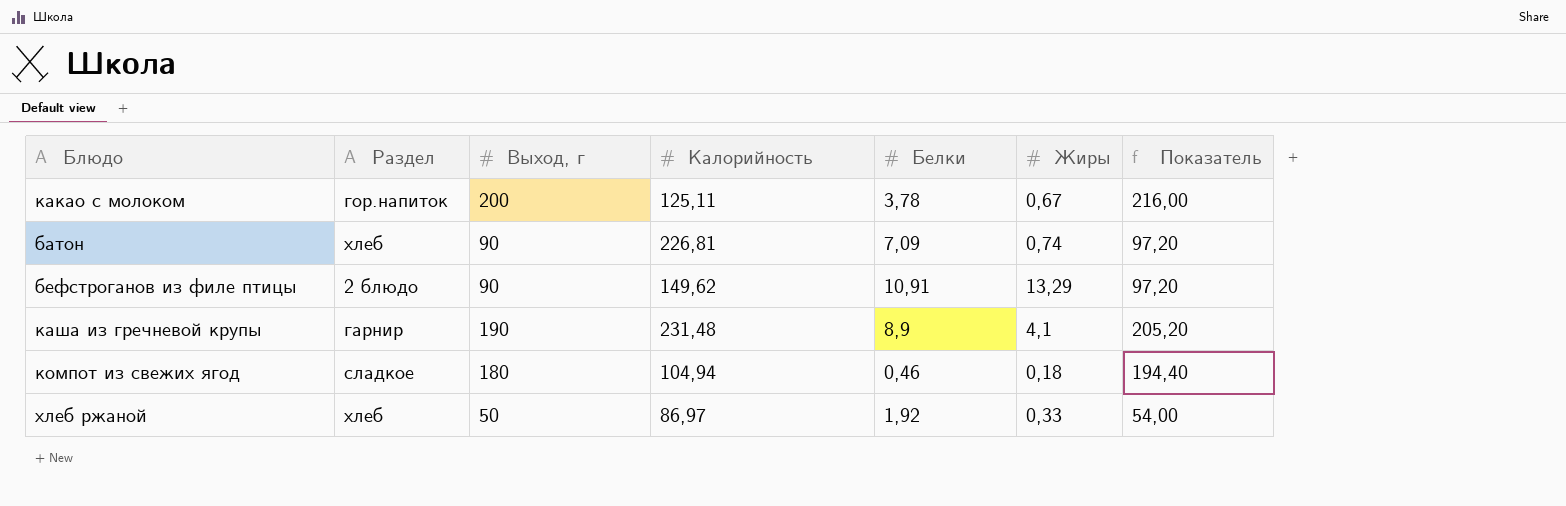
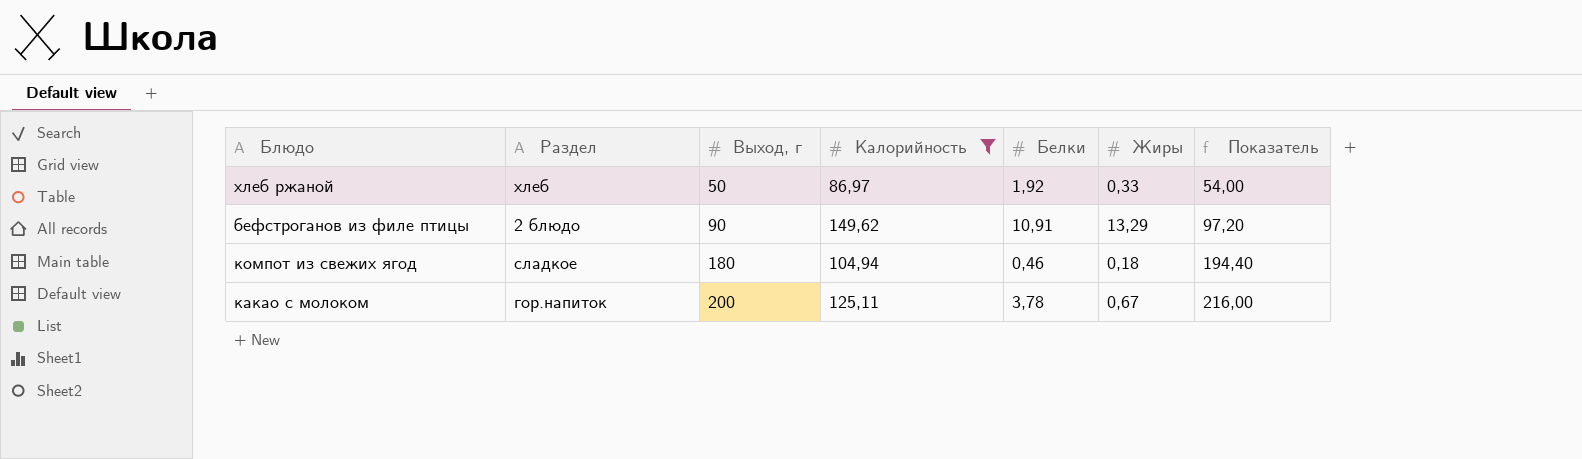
filter: none -> Калорийность <= 149,62
row order: none -> Выход, г ascending

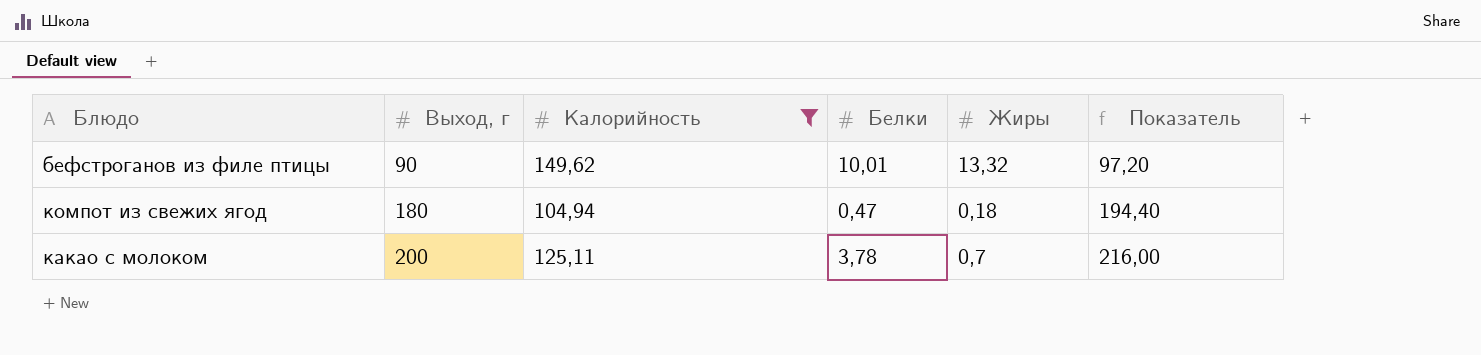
column Раздел | position: 2 -> none
row хлеб ржаной: хлеб | 50 | 86,97 | 1,92 | 0,33 | 54,00 -> none
бефстроганов из филе птицы | Белки: 10,91 -> 10,01
бефстроганов из филе птицы | Жиры: 13,29 -> 13,32
компот из свежих ягод | Белки: 0,46 -> 0,47
какао с молоком | Жиры: 0,67 -> 0,7

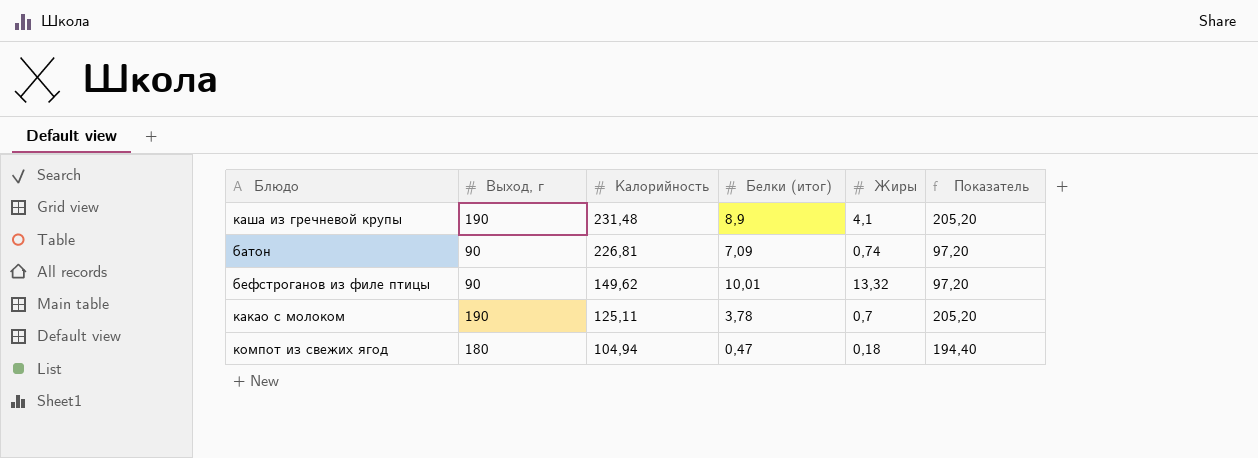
filter: Калорийность <= 149,62 -> none
row order: Выход, г ascending -> Калорийность descending
column name: Белки -> Белки (итог)
какао с молоком | Выход, г: 200 -> 190
какао с молоком | Показатель: 216,00 -> 205,20

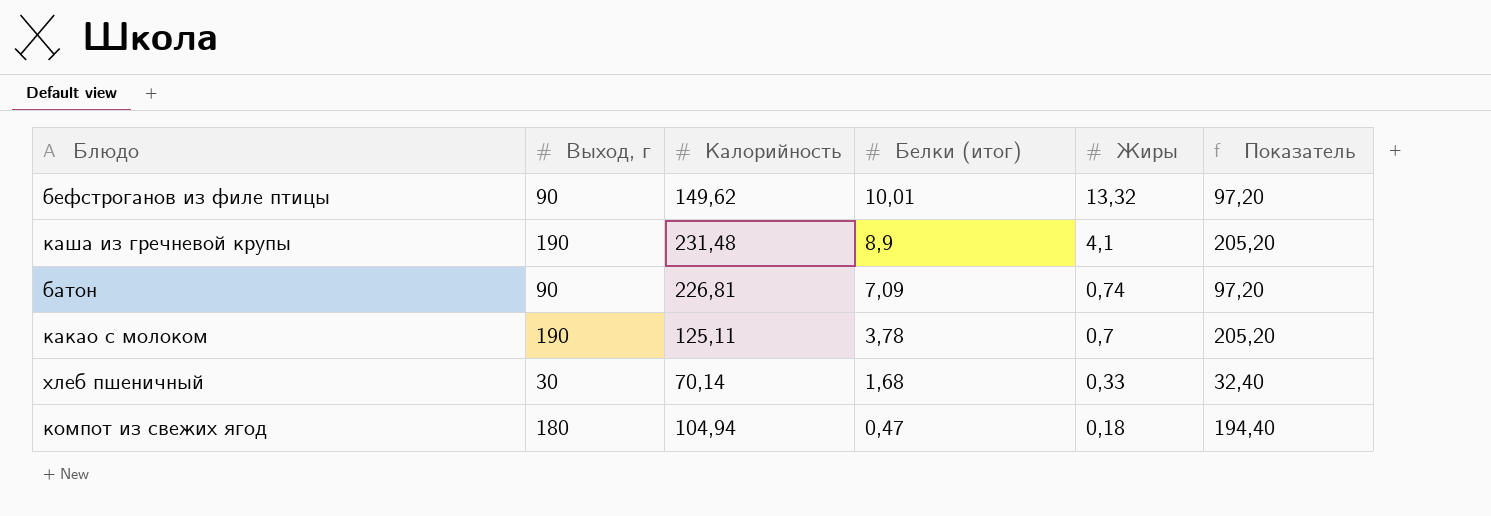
row order: Калорийность descending -> Белки (итог) descending
row хлеб пшеничный: none -> 30 | 70,14 | 1,68 | 0,33 | 32,40

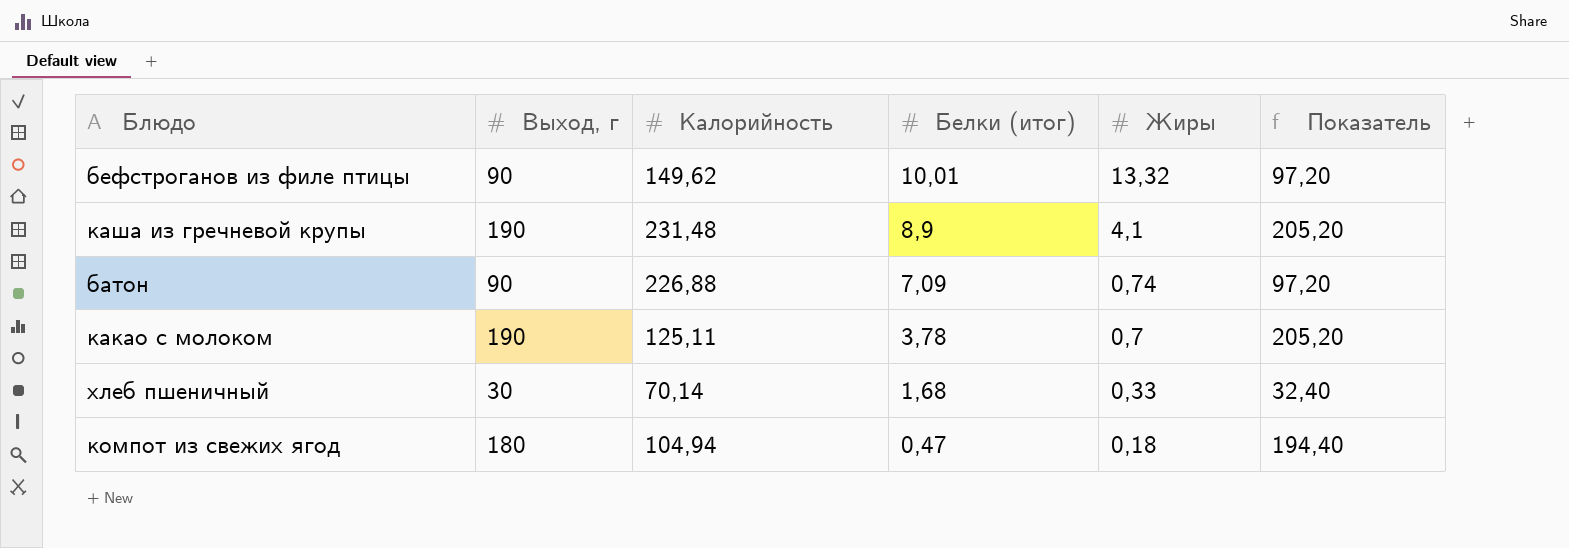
батон | Калорийность: 226,81 -> 226,88

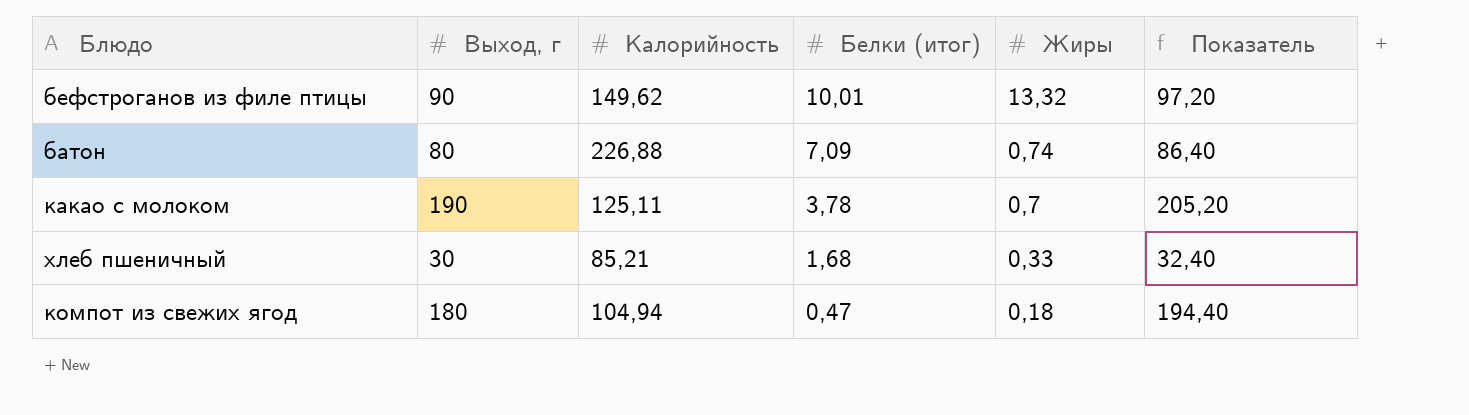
row каша из гречневой крупы: 190 | 231,48 | 8,9 | 4,1 | 205,20 -> none
батон | Выход, г: 90 -> 80
батон | Показатель: 97,20 -> 86,40
хлеб пшеничный | Калорийность: 70,14 -> 85,21

